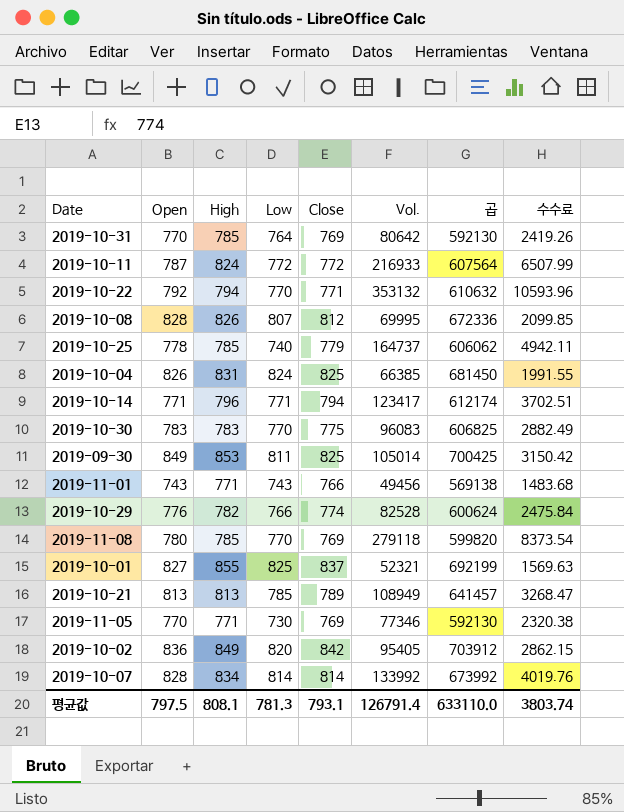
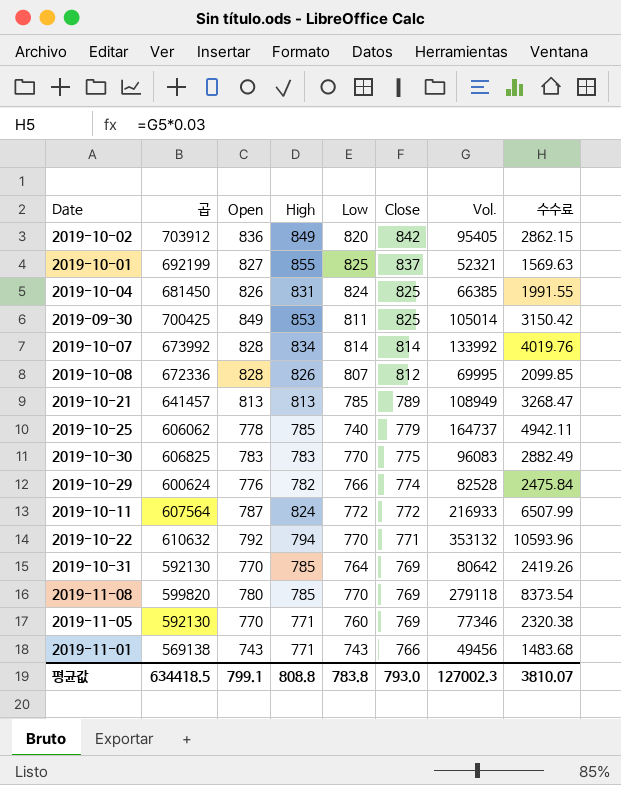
row order: none -> Close descending
column 곱 | position: 7 -> 2
row 2019-10-14: 771 | 796 | 771 | 794 | 123417 | 612174 | 3702.51 -> none
2019-11-05 | Low: 730 -> 760
평균값 | 곱: 633110.0 -> 634418.5
평균값 | Open: 797.5 -> 799.1
평균값 | High: 808.1 -> 808.8
평균값 | Low: 781.3 -> 783.8
평균값 | Close: 793.1 -> 793.0
평균값 | Vol.: 126791.4 -> 127002.3
평균값 | 수수료: 3803.74 -> 3810.07

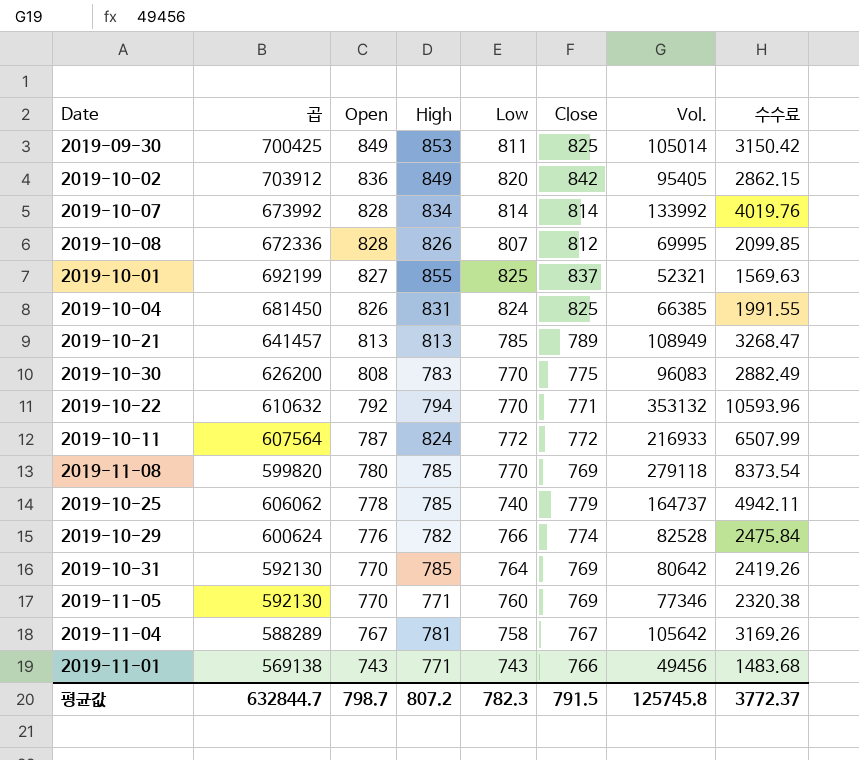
row order: Close descending -> Open descending
2019-10-30 | 곱: 606825 -> 626200
2019-10-30 | Open: 783 -> 808
row 2019-11-04: none -> 588289 | 767 | 781 | 758 | 767 | 105642 | 3169.26
평균값 | 곱: 634418.5 -> 632844.7
평균값 | Open: 799.1 -> 798.7
평균값 | High: 808.8 -> 807.2
평균값 | Low: 783.8 -> 782.3
평균값 | Close: 793.0 -> 791.5
평균값 | Vol.: 127002.3 -> 125745.8
평균값 | 수수료: 3810.07 -> 3772.37

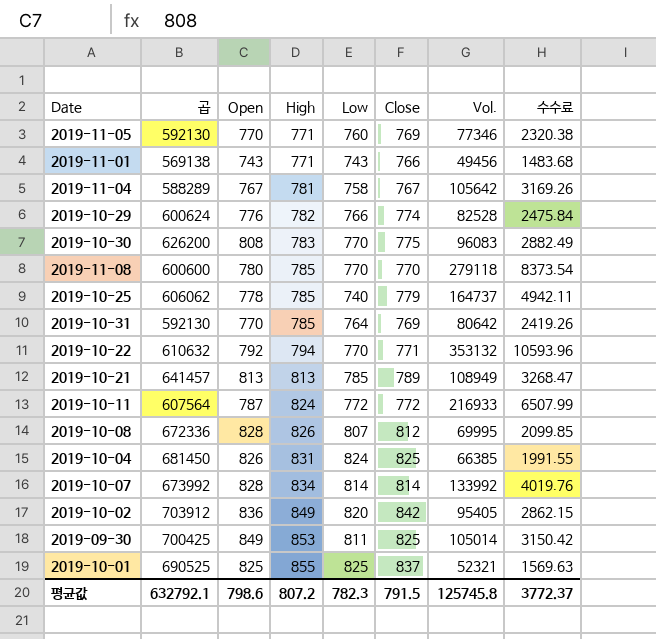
row order: Open descending -> High ascending
2019-11-08 | 곱: 599820 -> 600600
2019-11-08 | Close: 769 -> 770
2019-10-01 | 곱: 692199 -> 690525
2019-10-01 | Open: 827 -> 825
평균값 | 곱: 632844.7 -> 632792.1
평균값 | Open: 798.7 -> 798.6

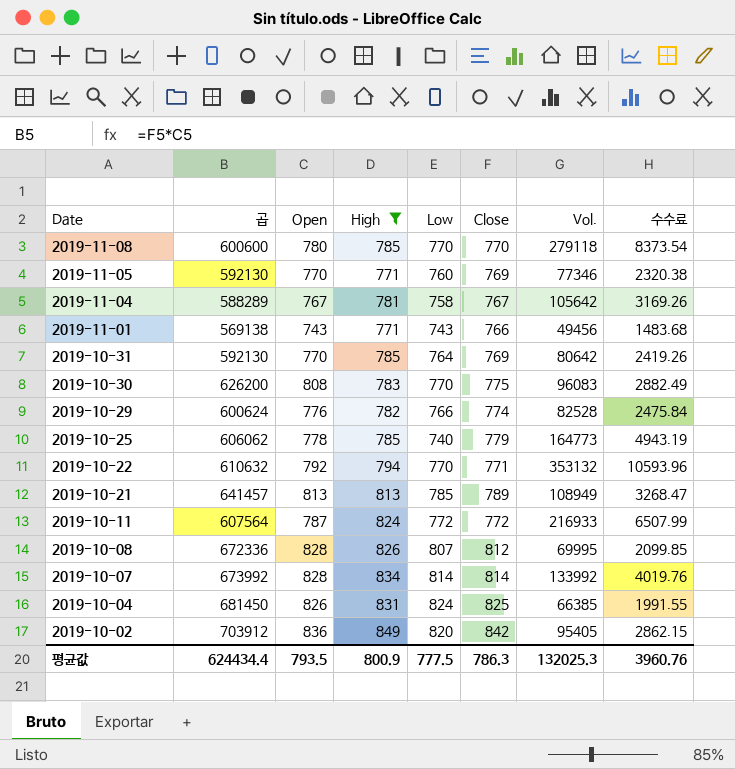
filter: none -> High <= 849
row order: High ascending -> Date descending
2019-10-25 | Vol.: 164737 -> 164773
2019-10-25 | 수수료: 4942.11 -> 4943.19
평균값 | 곱: 632792.1 -> 624434.4
평균값 | Open: 798.6 -> 793.5
평균값 | High: 807.2 -> 800.9
평균값 | Low: 782.3 -> 777.5
평균값 | Close: 791.5 -> 786.3
평균값 | Vol.: 125745.8 -> 132025.3
평균값 | 수수료: 3772.37 -> 3960.76

